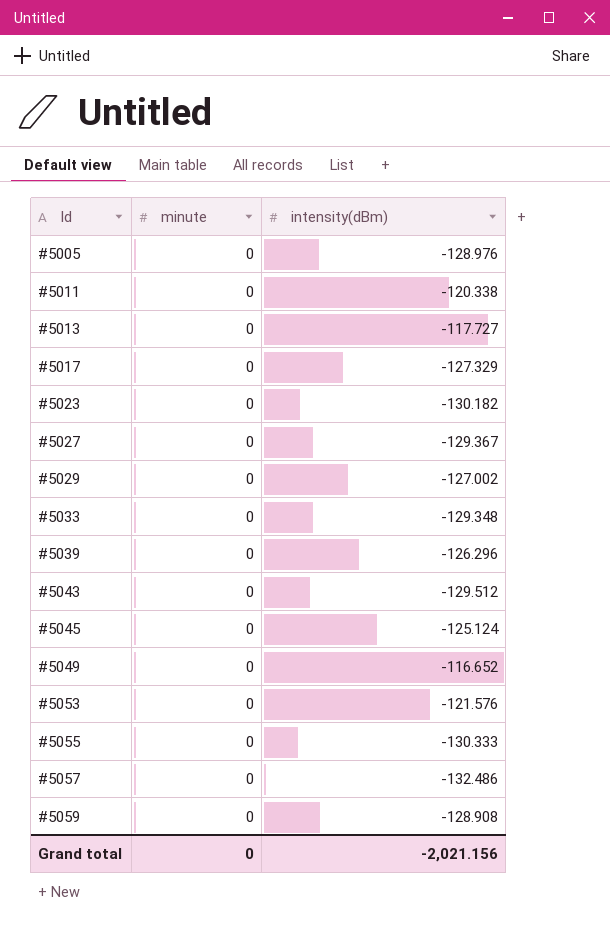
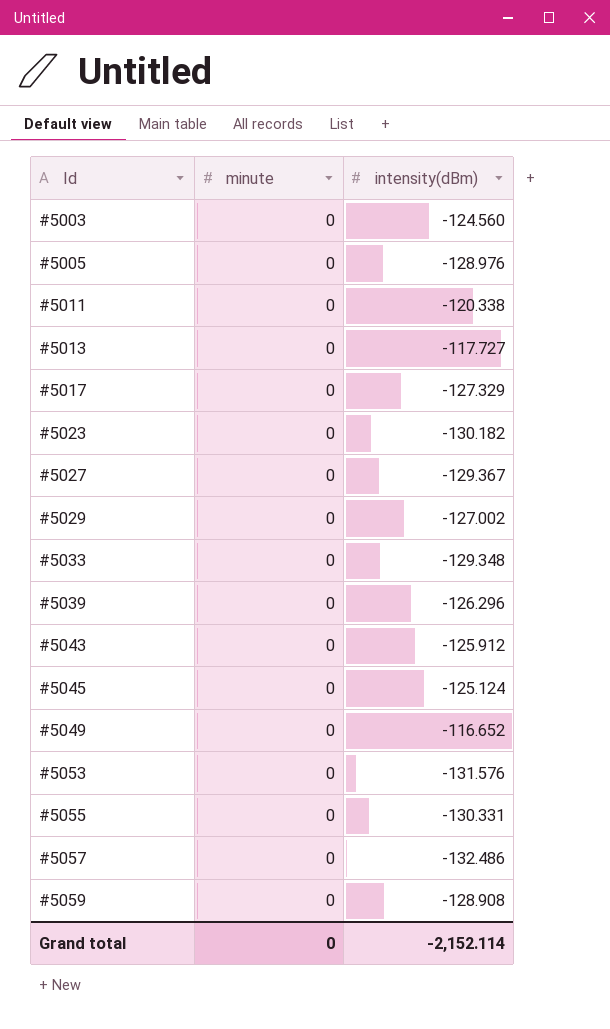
row #5003: none -> 0 | -124.560
#5043 | intensity(dBm): -129.512 -> -125.912
#5053 | intensity(dBm): -121.576 -> -131.576
#5055 | intensity(dBm): -130.333 -> -130.331
Grand total | intensity(dBm): -2,021.156 -> -2,152.114

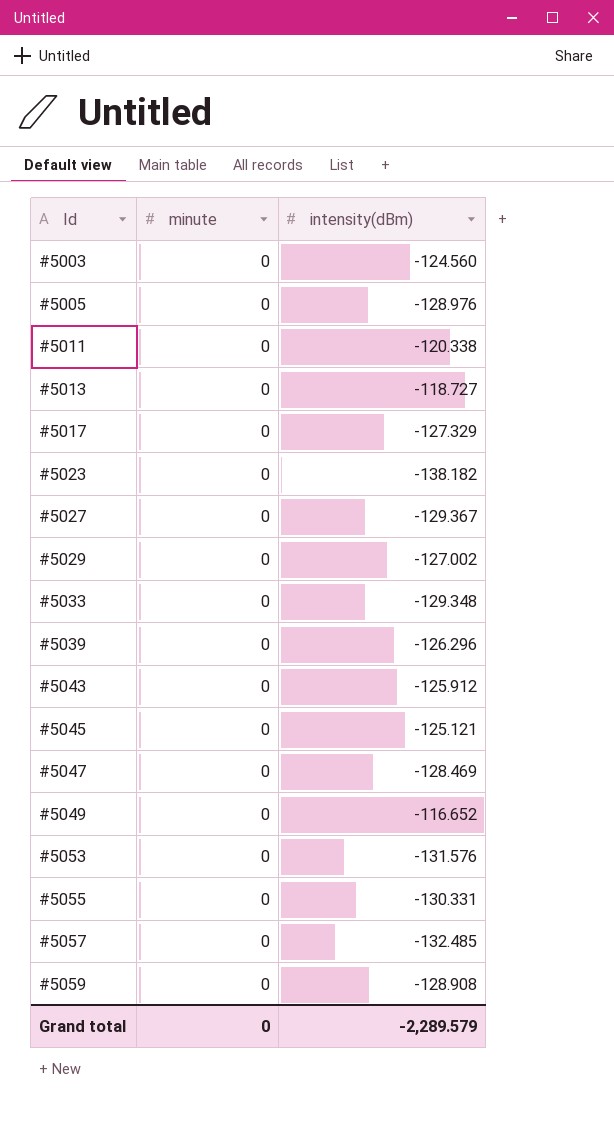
#5013 | intensity(dBm): -117.727 -> -118.727
#5023 | intensity(dBm): -130.182 -> -138.182
#5045 | intensity(dBm): -125.124 -> -125.121
row #5047: none -> 0 | -128.469
#5057 | intensity(dBm): -132.486 -> -132.485
Grand total | intensity(dBm): -2,152.114 -> -2,289.579

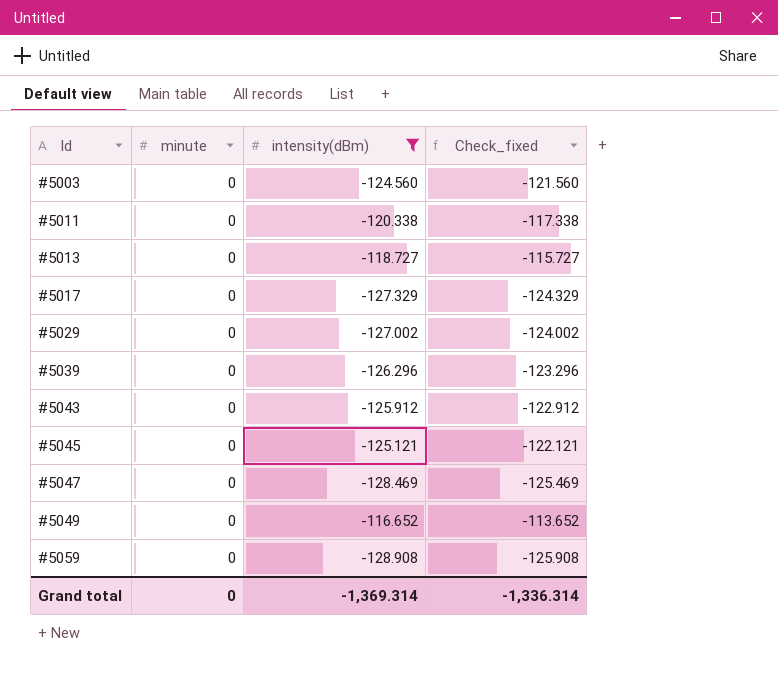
filter: none -> intensity(dBm) >= -128.908
column Check_fixed | formula: none -> [intensity(dBm)] + 3
Grand total | intensity(dBm): -2,289.579 -> -1,369.314

